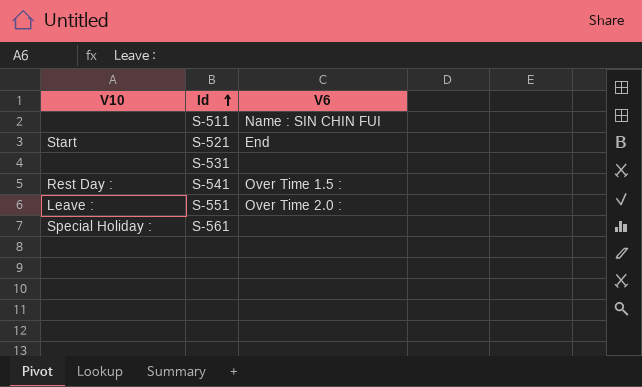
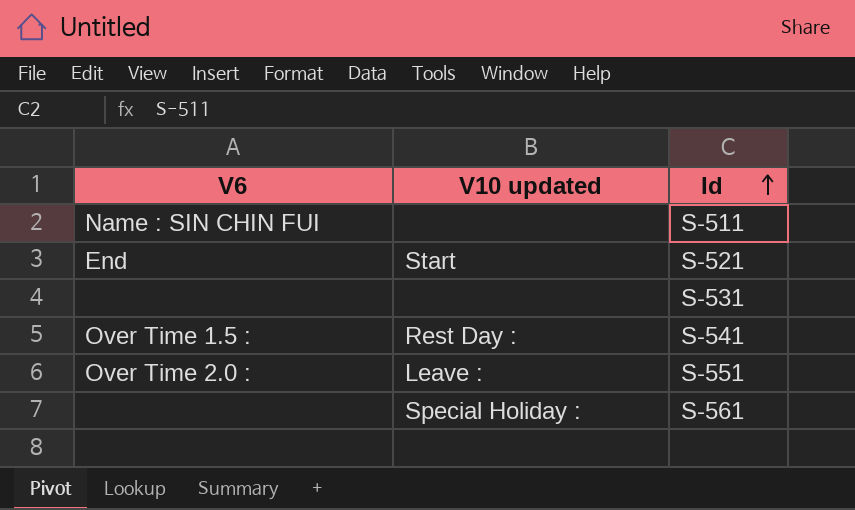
column V6 | position: 3 -> 1
column name: V10 -> V10 updated

